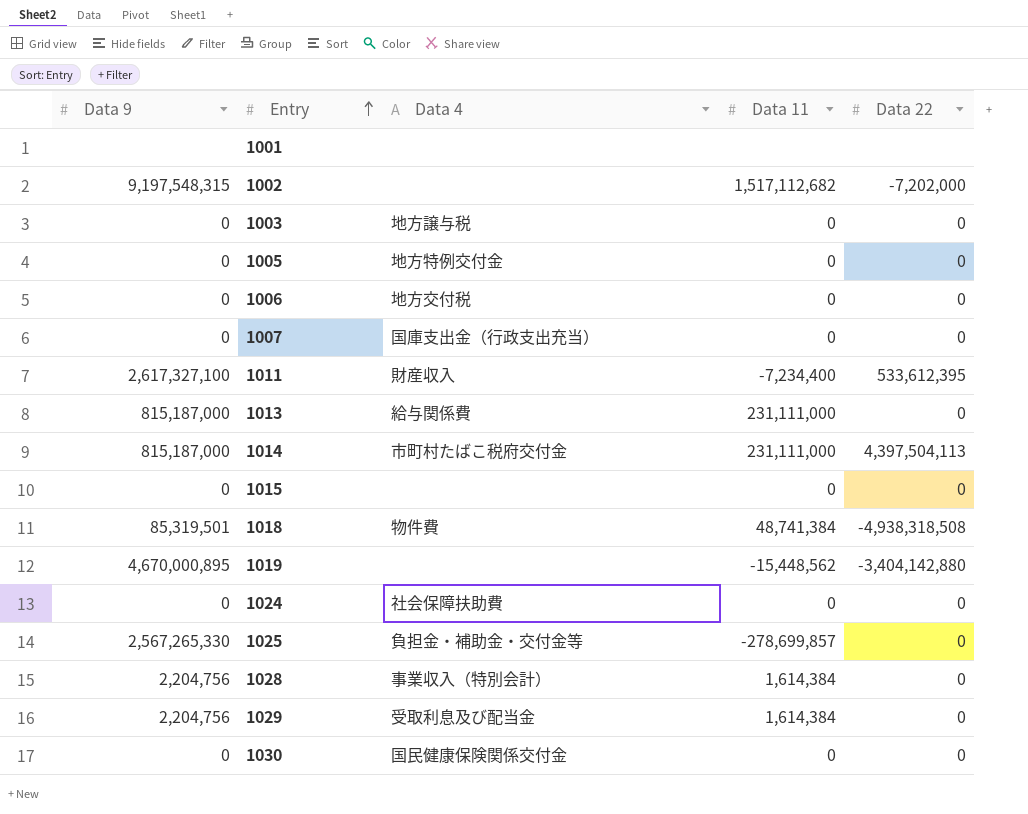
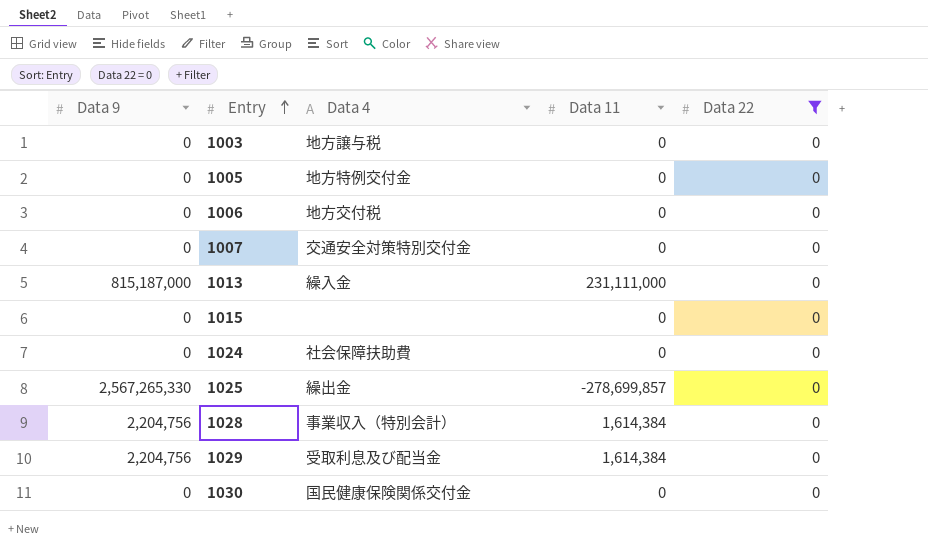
filter: none -> Data 22 = 0
1007 | Data 4: 国庫支出金（行政支出充当） -> 交通安全対策特別交付金
1013 | Data 4: 給与関係費 -> 繰入金
1025 | Data 4: 負担金・補助金・交付金等 -> 繰出金

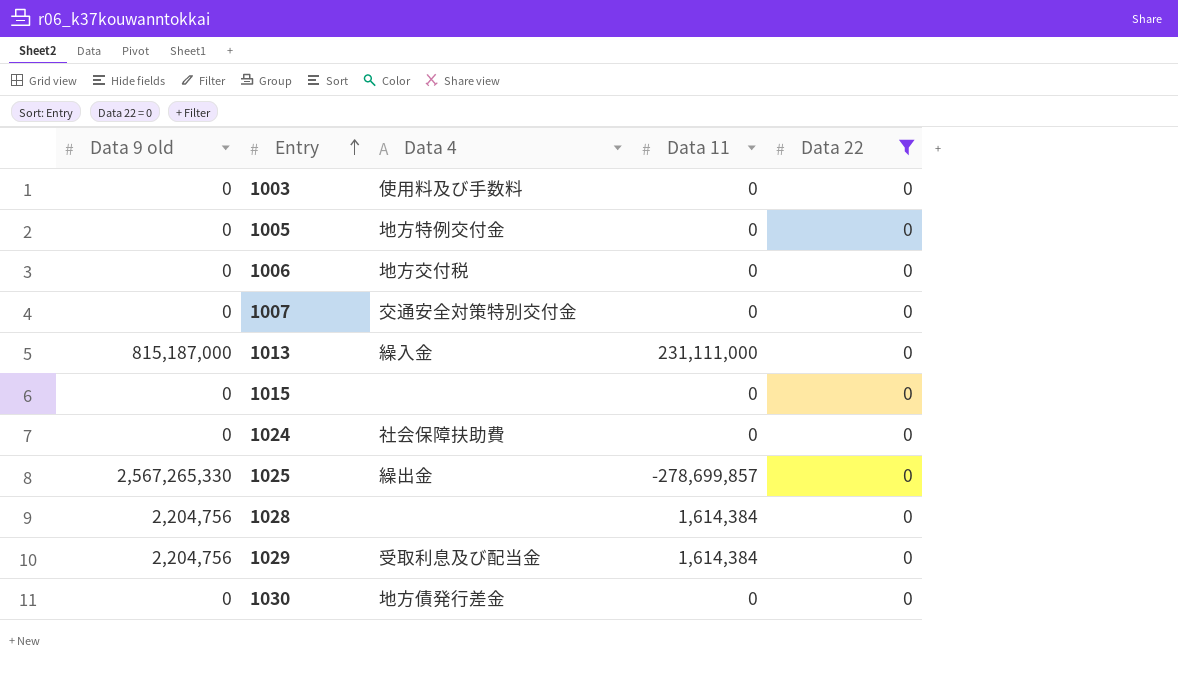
column name: Data 9 -> Data 9 old
1003 | Data 4: 地方譲与税 -> 使用料及び手数料
1028 | Data 4: 事業収入（特別会計） -> none
1030 | Data 4: 国民健康保険関係交付金 -> 地方債発行差金

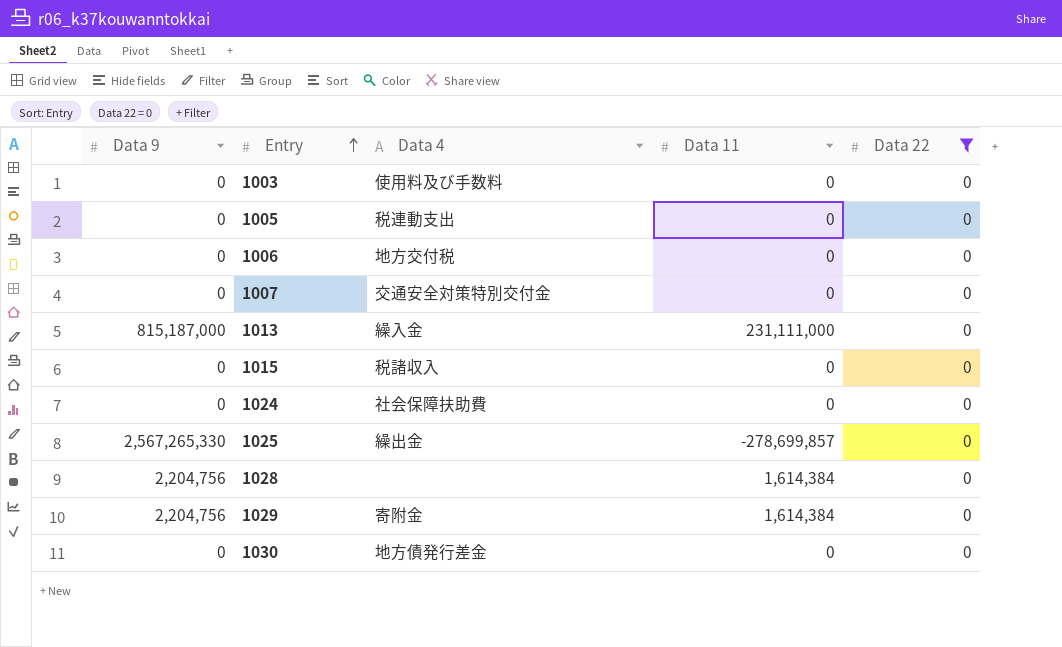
column name: Data 9 old -> Data 9
1005 | Data 4: 地方特例交付金 -> 税連動支出
1015 | Data 4: none -> 税諸収入
1029 | Data 4: 受取利息及び配当金 -> 寄附金

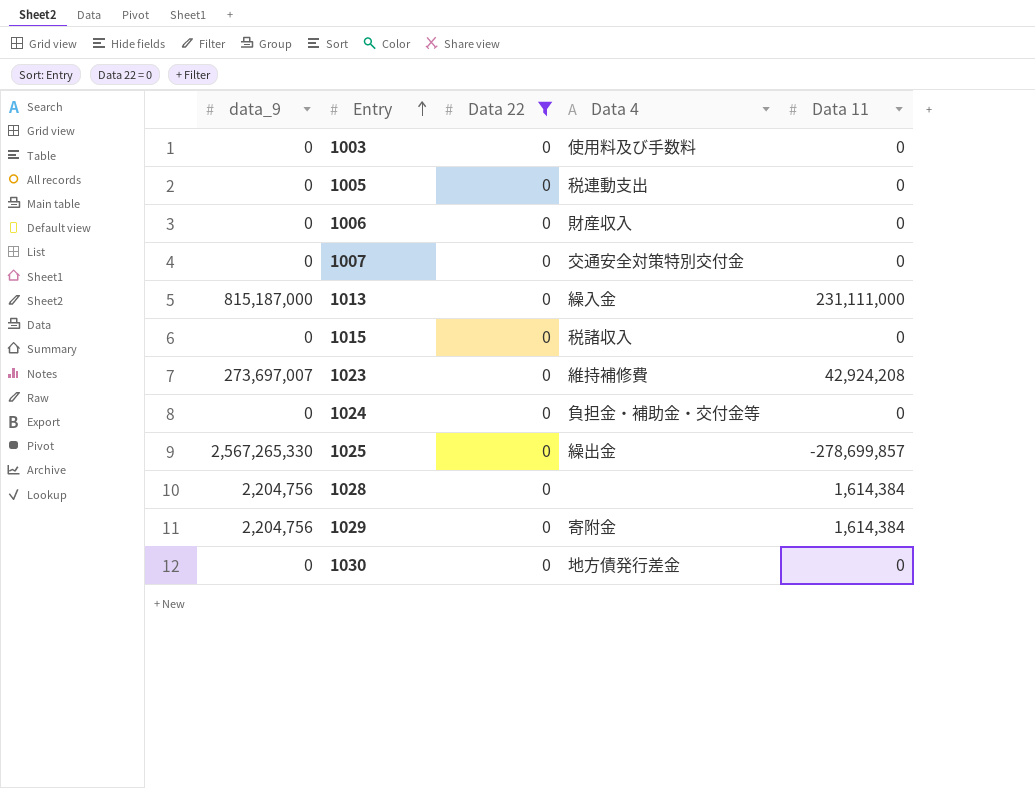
column name: Data 9 -> data_9
column Data 22 | position: 5 -> 3
1006 | Data 4: 地方交付税 -> 財産収入
row 1023: none -> 273,697,007 | 0 | 維持補修費 | 42,924,208
1024 | Data 4: 社会保障扶助費 -> 負担金・補助金・交付金等

